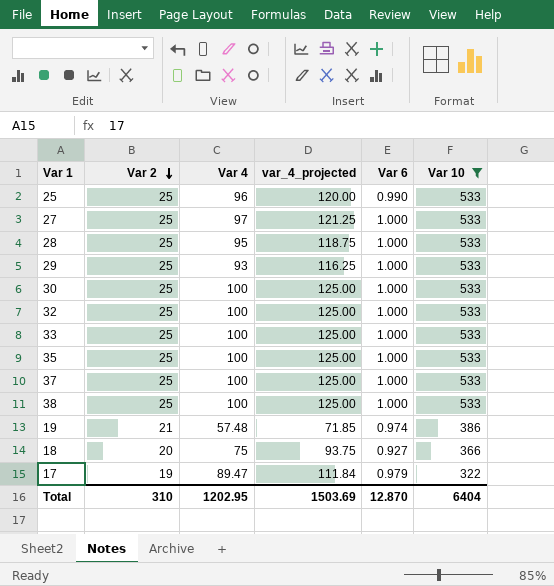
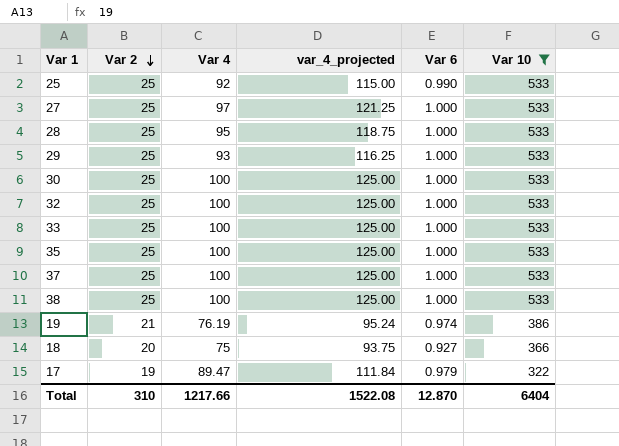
25 | Var 4: 96 -> 92
25 | var_4_projected: 120.00 -> 115.00
19 | Var 4: 57.48 -> 76.19
19 | var_4_projected: 71.85 -> 95.24
Total | Var 4: 1202.95 -> 1217.66
Total | var_4_projected: 1503.69 -> 1522.08

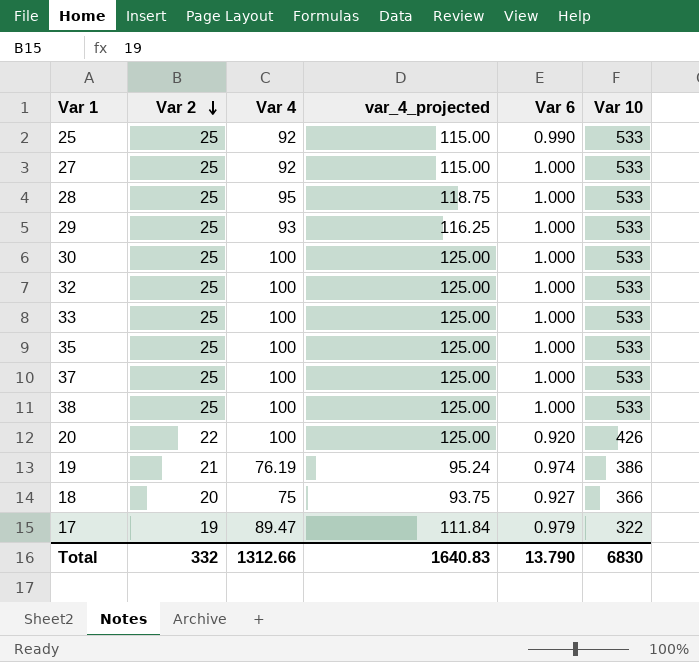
filter: Var 10 != 426 -> none
27 | Var 4: 97 -> 92
27 | var_4_projected: 121.25 -> 115.00
Total | Var 2: 310 -> 332
Total | Var 4: 1217.66 -> 1312.66
Total | var_4_projected: 1522.08 -> 1640.83
Total | Var 6: 12.870 -> 13.790
Total | Var 10: 6404 -> 6830

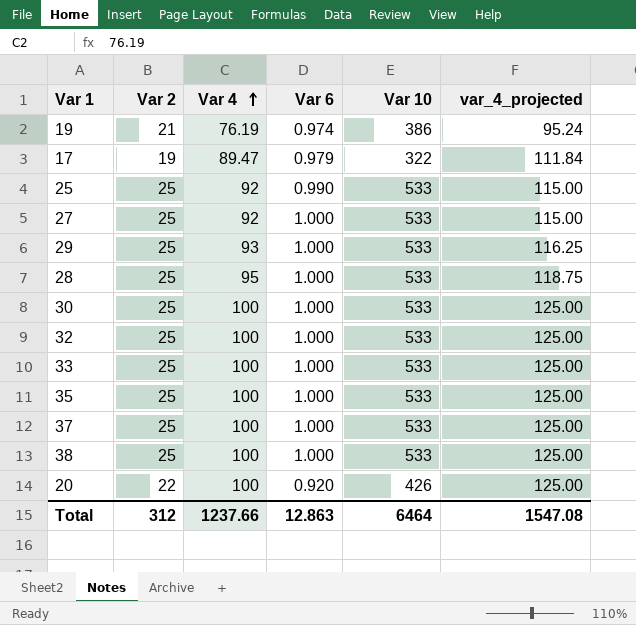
row order: Var 2 descending -> Var 4 ascending
column var_4_projected | position: 4 -> 6
row 18: 20 | 75 | 93.75 | 0.927 | 366 -> none
Total | Var 2: 332 -> 312
Total | Var 4: 1312.66 -> 1237.66
Total | Var 6: 13.790 -> 12.863
Total | Var 10: 6830 -> 6464
Total | var_4_projected: 1640.83 -> 1547.08

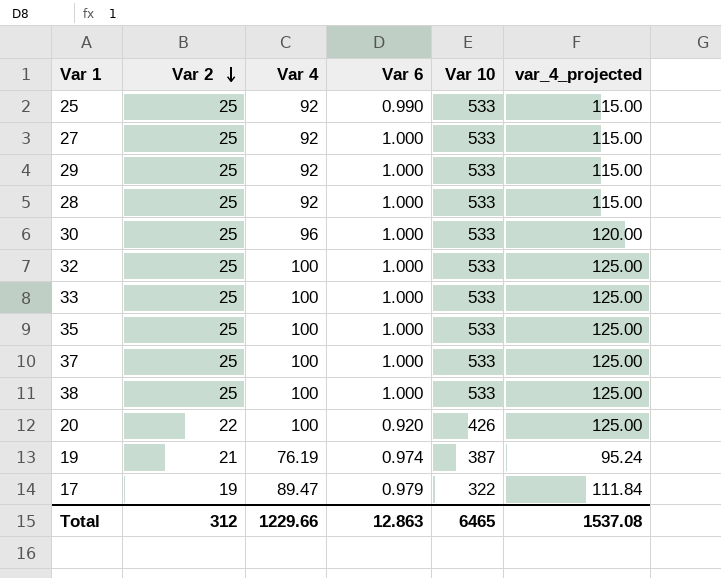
row order: Var 4 ascending -> Var 2 descending
29 | Var 4: 93 -> 92
29 | var_4_projected: 116.25 -> 115.00
28 | Var 4: 95 -> 92
28 | var_4_projected: 118.75 -> 115.00
30 | Var 4: 100 -> 96
30 | var_4_projected: 125.00 -> 120.00
19 | Var 10: 386 -> 387
Total | Var 4: 1237.66 -> 1229.66
Total | Var 10: 6464 -> 6465
Total | var_4_projected: 1547.08 -> 1537.08

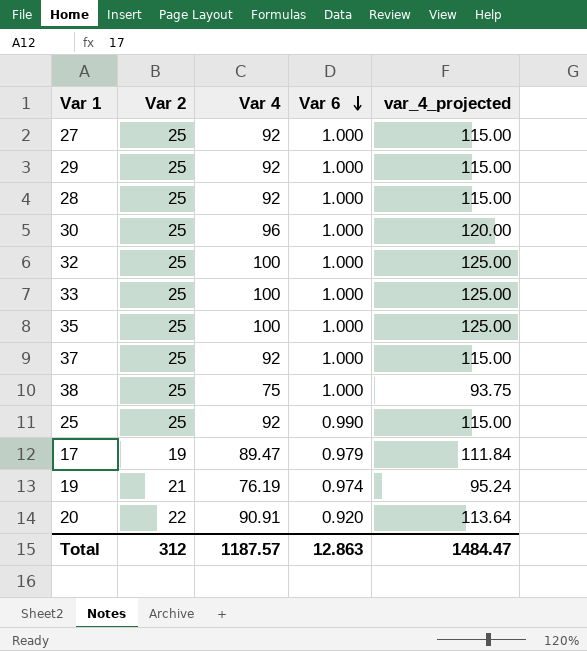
row order: Var 2 descending -> Var 6 descending
column Var 10 | position: 5 -> none
37 | Var 4: 100 -> 92
37 | var_4_projected: 125.00 -> 115.00
38 | Var 4: 100 -> 75
38 | var_4_projected: 125.00 -> 93.75
20 | Var 4: 100 -> 90.91
20 | var_4_projected: 125.00 -> 113.64
Total | Var 4: 1229.66 -> 1187.57
Total | var_4_projected: 1537.08 -> 1484.47

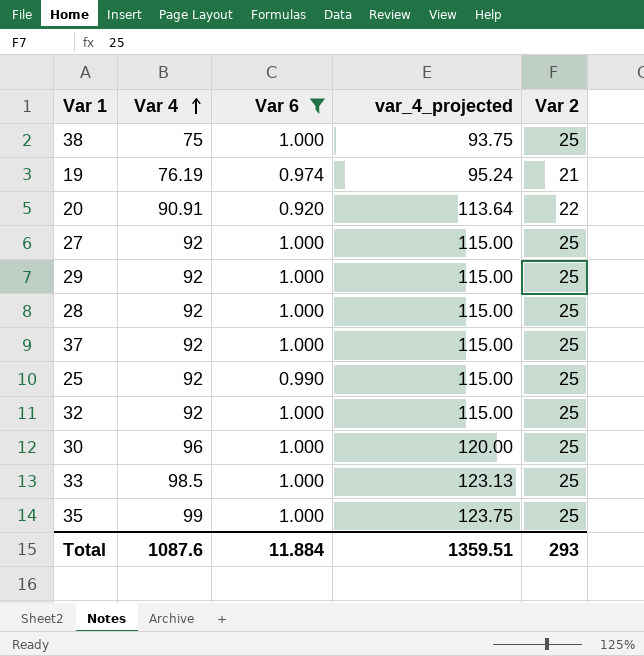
filter: none -> Var 6 != 0.979
row order: Var 6 descending -> Var 4 ascending
column Var 2 | position: 2 -> 5
32 | Var 4: 100 -> 92
32 | var_4_projected: 125.00 -> 115.00
33 | Var 4: 100 -> 98.5
33 | var_4_projected: 125.00 -> 123.13
35 | Var 4: 100 -> 99
35 | var_4_projected: 125.00 -> 123.75
Total | Var 4: 1187.57 -> 1087.6
Total | Var 6: 12.863 -> 11.884
Total | var_4_projected: 1484.47 -> 1359.51
Total | Var 2: 312 -> 293

